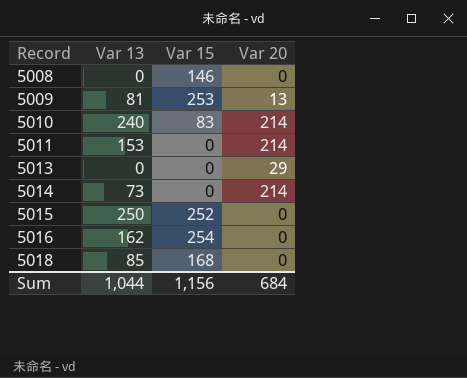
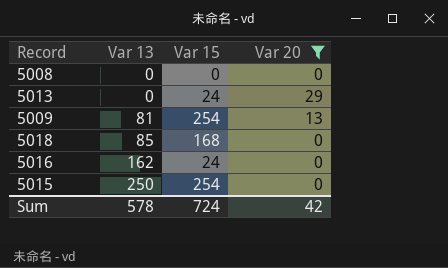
filter: none -> Var 20 != 214
row order: Record ascending -> Var 13 ascending
5008 | Var 15: 146 -> 0
5013 | Var 15: 0 -> 24
5009 | Var 15: 253 -> 254
5016 | Var 15: 254 -> 24
5015 | Var 15: 252 -> 254
Sum | Var 13: 1,044 -> 578
Sum | Var 15: 1,156 -> 724
Sum | Var 20: 684 -> 42

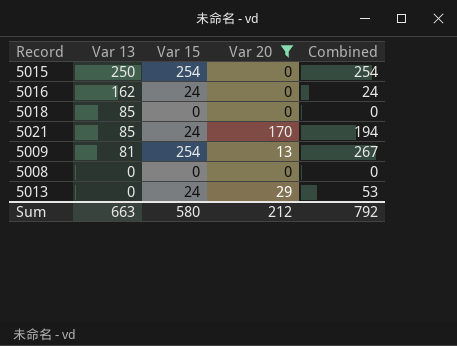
row order: Var 13 ascending -> Var 13 descending
column Combined | formula: none -> [Var 15] + [Var 20]
5018 | Var 15: 168 -> 0
row 5021: none -> 85 | 24 | 170 | 194
Sum | Var 13: 578 -> 663
Sum | Var 15: 724 -> 580
Sum | Var 20: 42 -> 212

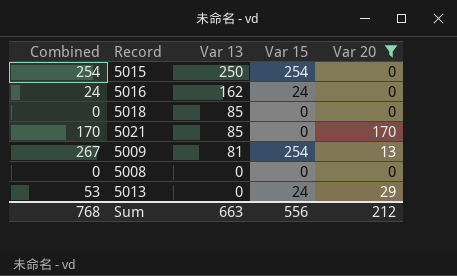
column Combined | position: 5 -> 1
5021 | Combined: 194 -> 170
5021 | Var 15: 24 -> 0
Sum | Combined: 792 -> 768
Sum | Var 15: 580 -> 556

